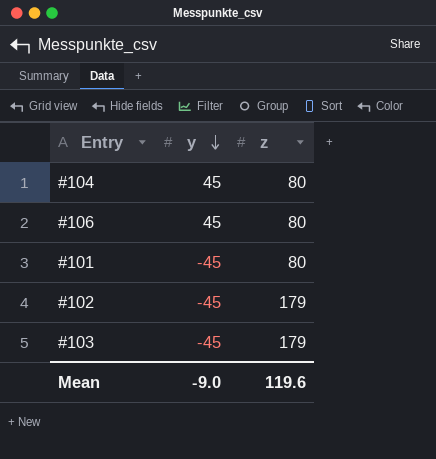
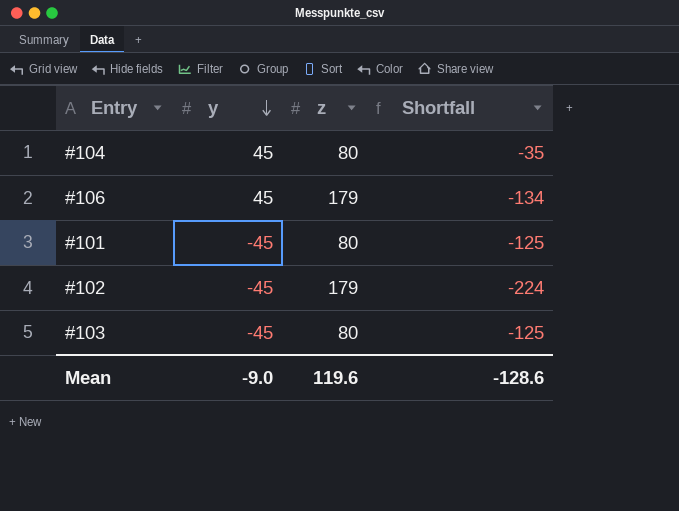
column Shortfall | formula: none -> [y] - [z]
#106 | z: 80 -> 179
#103 | z: 179 -> 80

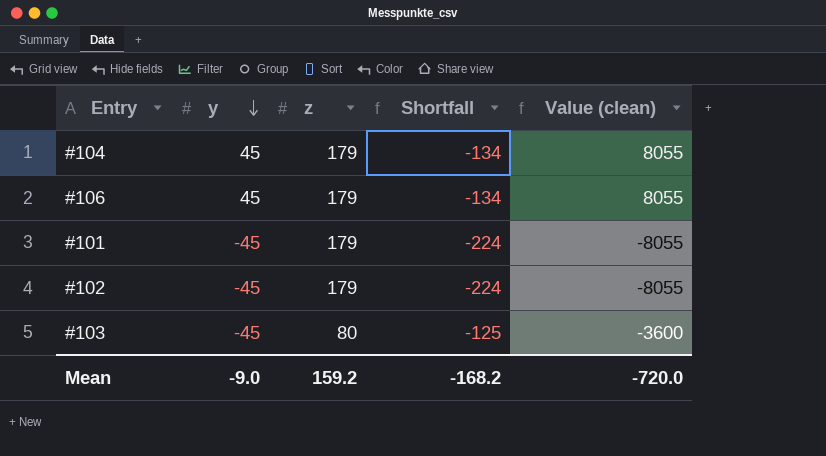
column Value (clean) | formula: none -> [y] * [z]
#104 | z: 80 -> 179
#104 | Shortfall: -35 -> -134
#101 | z: 80 -> 179
#101 | Shortfall: -125 -> -224
Mean | z: 119.6 -> 159.2
Mean | Shortfall: -128.6 -> -168.2

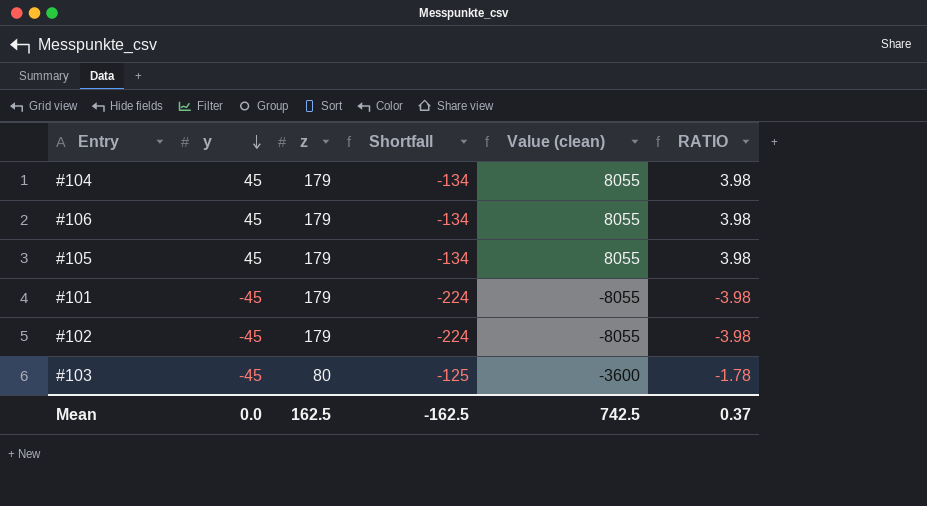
column RATIO | formula: none -> [z] / [y]
row #105: none -> 45 | 179 | -134 | 8055 | 3.98
Mean | y: -9.0 -> 0.0
Mean | z: 159.2 -> 162.5
Mean | Shortfall: -168.2 -> -162.5
Mean | Value (clean): -720.0 -> 742.5

